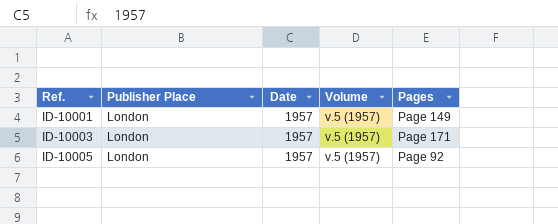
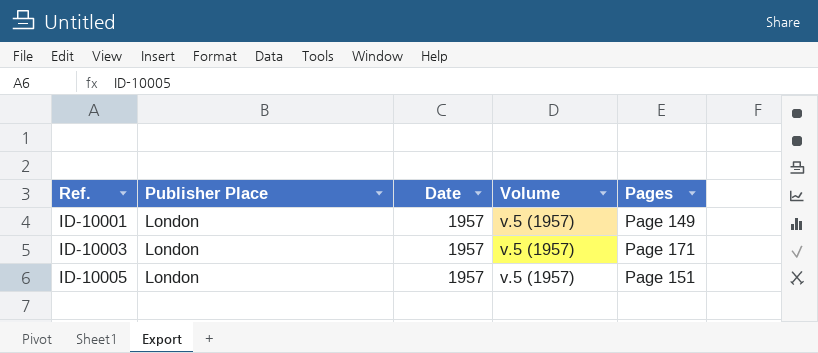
ID-10005 | Pages: Page 92 -> Page 151

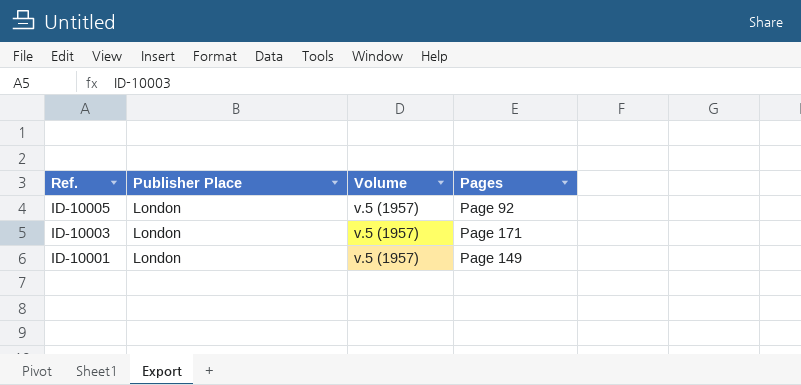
row order: Ref. ascending -> Ref. descending
column Date | position: 3 -> none
ID-10005 | Pages: Page 151 -> Page 92

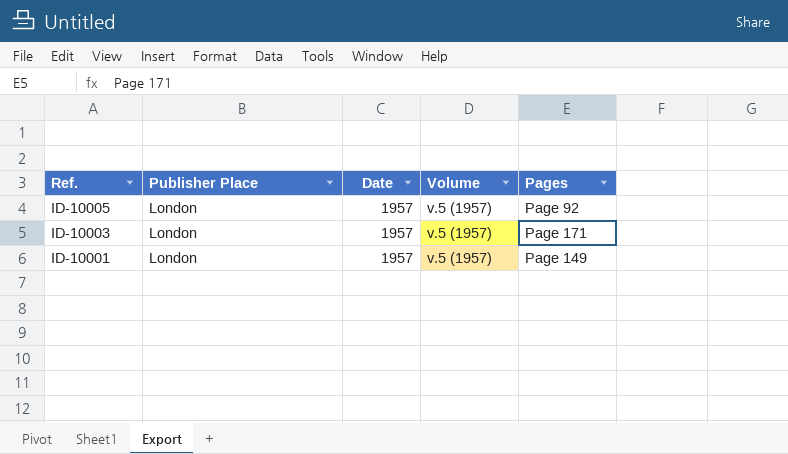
column Date | position: none -> 3

